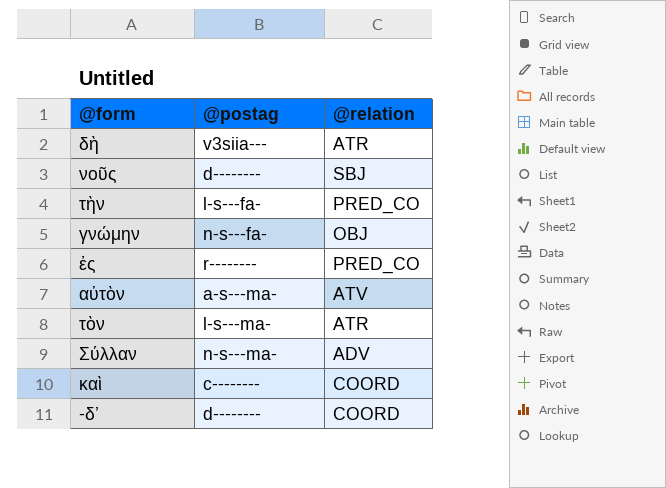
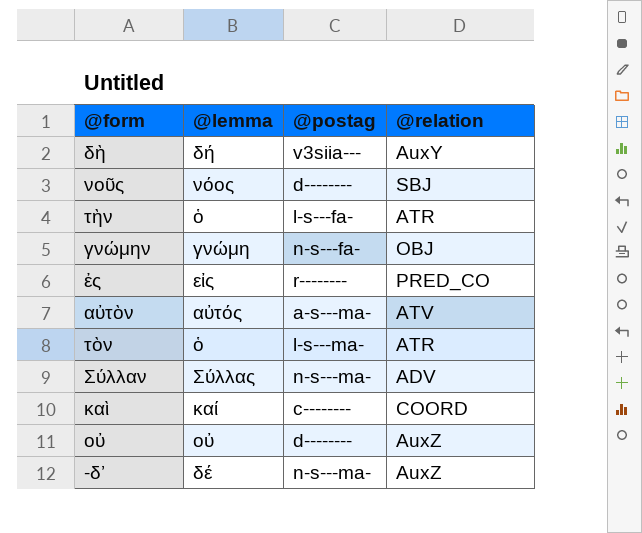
column @lemma | position: none -> 2
δὴ | @relation: ATR -> AuxY
τὴν | @relation: PRED_CO -> ATR
row οὐ: none -> οὐ | d-------- | AuxZ
-δʼ | @postag: d-------- -> n-s---ma-
-δʼ | @relation: COORD -> AuxZ

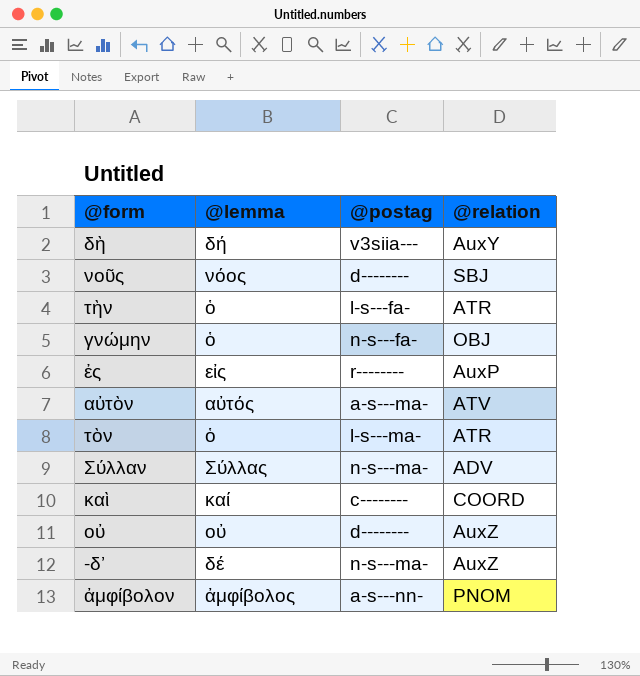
γνώμην | @lemma: γνώμη -> ὁ
ἐς | @relation: PRED_CO -> AuxP
row ἀμφίβολον: none -> ἀμφίβολος | a-s---nn- | PNOM

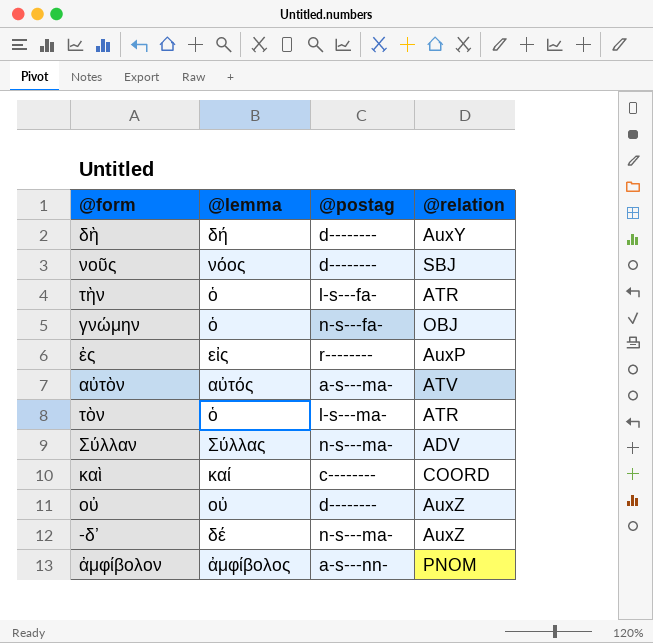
δὴ | @postag: v3siia--- -> d--------

